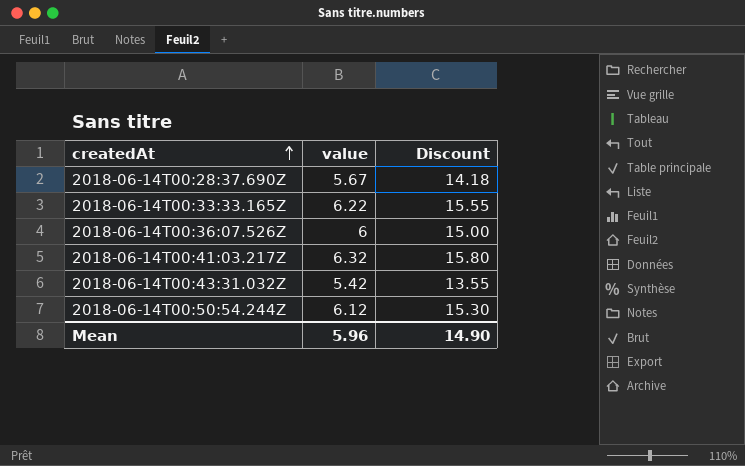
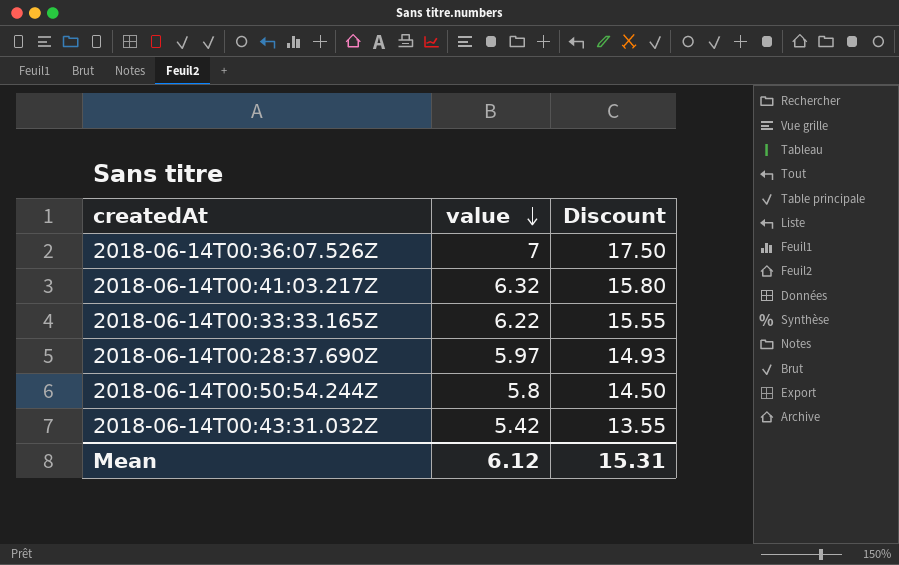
row order: createdAt ascending -> value descending
2018-06-14T00:36:07.526Z | value: 6 -> 7
2018-06-14T00:36:07.526Z | Discount: 15.00 -> 17.50
2018-06-14T00:28:37.690Z | value: 5.67 -> 5.97
2018-06-14T00:28:37.690Z | Discount: 14.18 -> 14.93
2018-06-14T00:50:54.244Z | value: 6.12 -> 5.8
2018-06-14T00:50:54.244Z | Discount: 15.30 -> 14.50
Mean | value: 5.96 -> 6.12
Mean | Discount: 14.90 -> 15.31

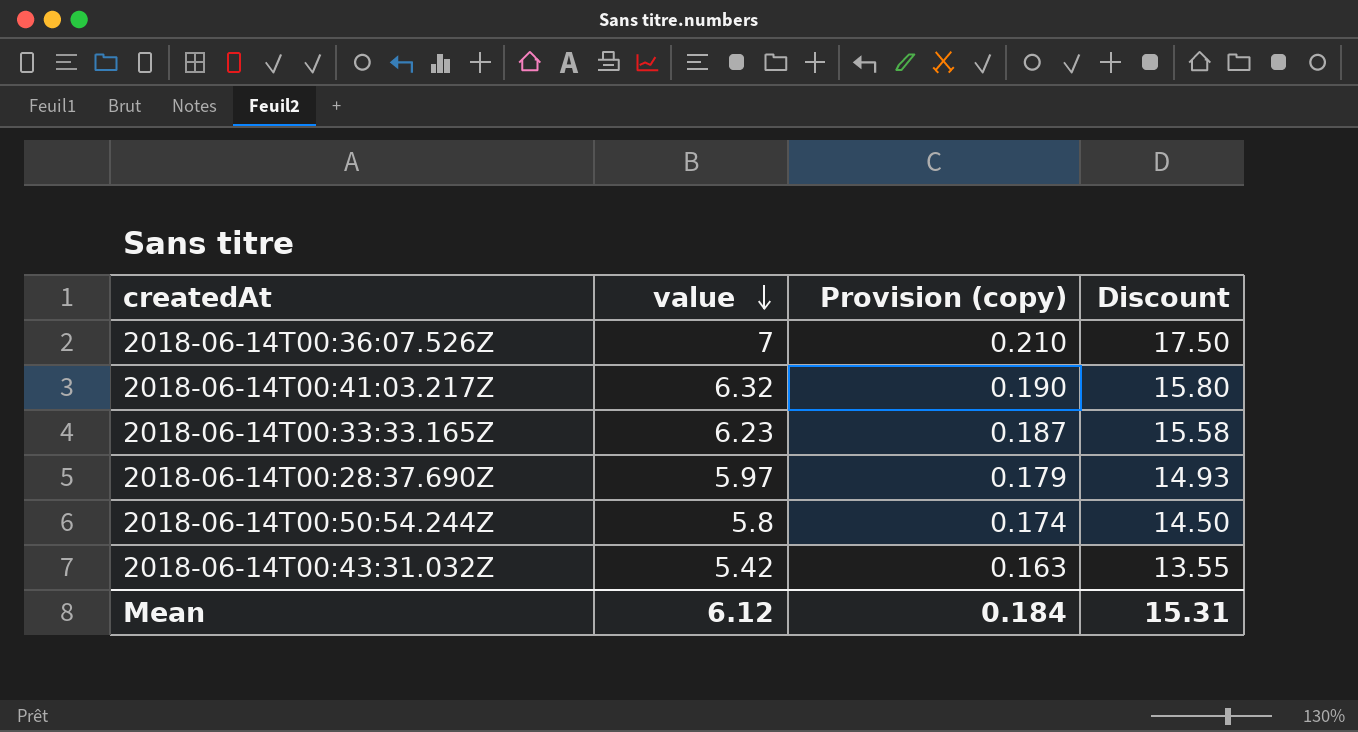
column Provision (copy) | formula: none -> [value] * 0.03
2018-06-14T00:33:33.165Z | value: 6.22 -> 6.23
2018-06-14T00:33:33.165Z | Discount: 15.55 -> 15.58

